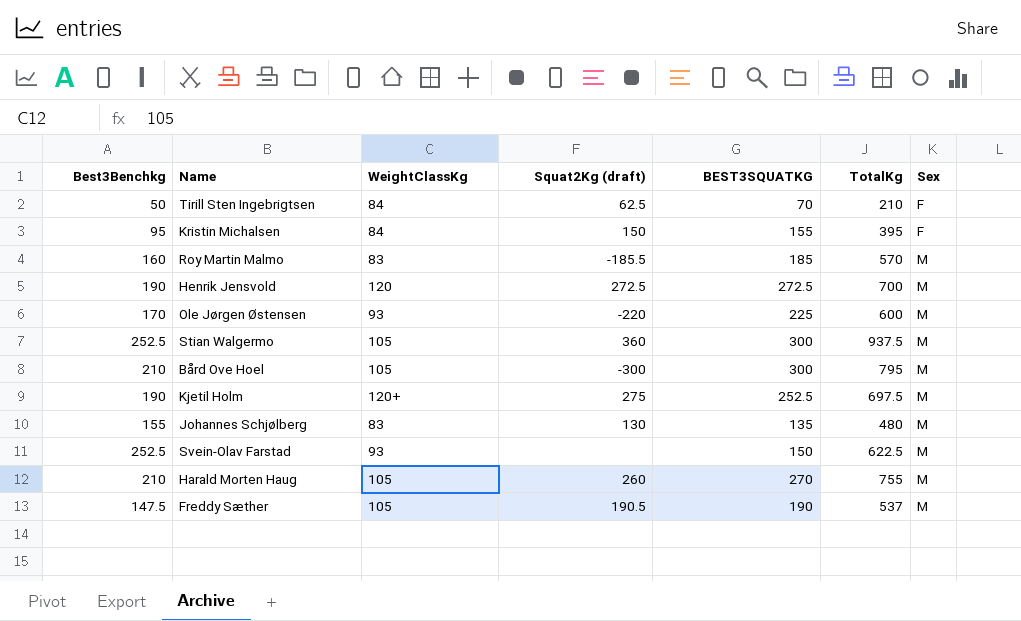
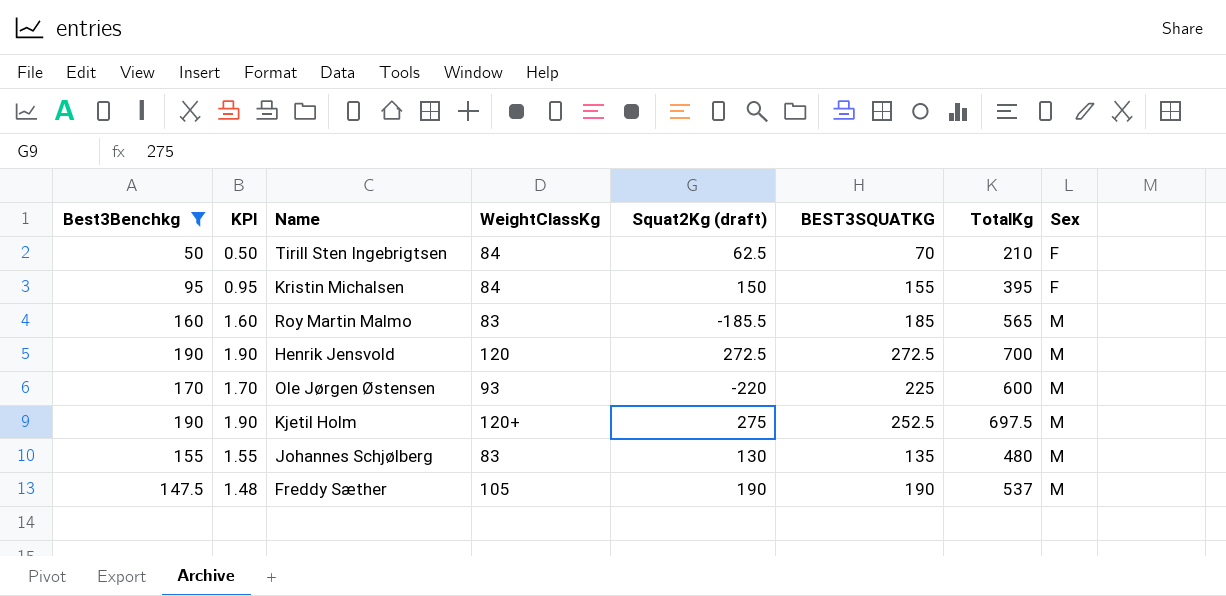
filter: none -> Best3Benchkg <= 190
column KPI | formula: none -> [Best3Benchkg] * 0.01
Roy Martin Malmo | TotalKg: 570 -> 565
Freddy Sæther | Squat2Kg (draft): 190.5 -> 190

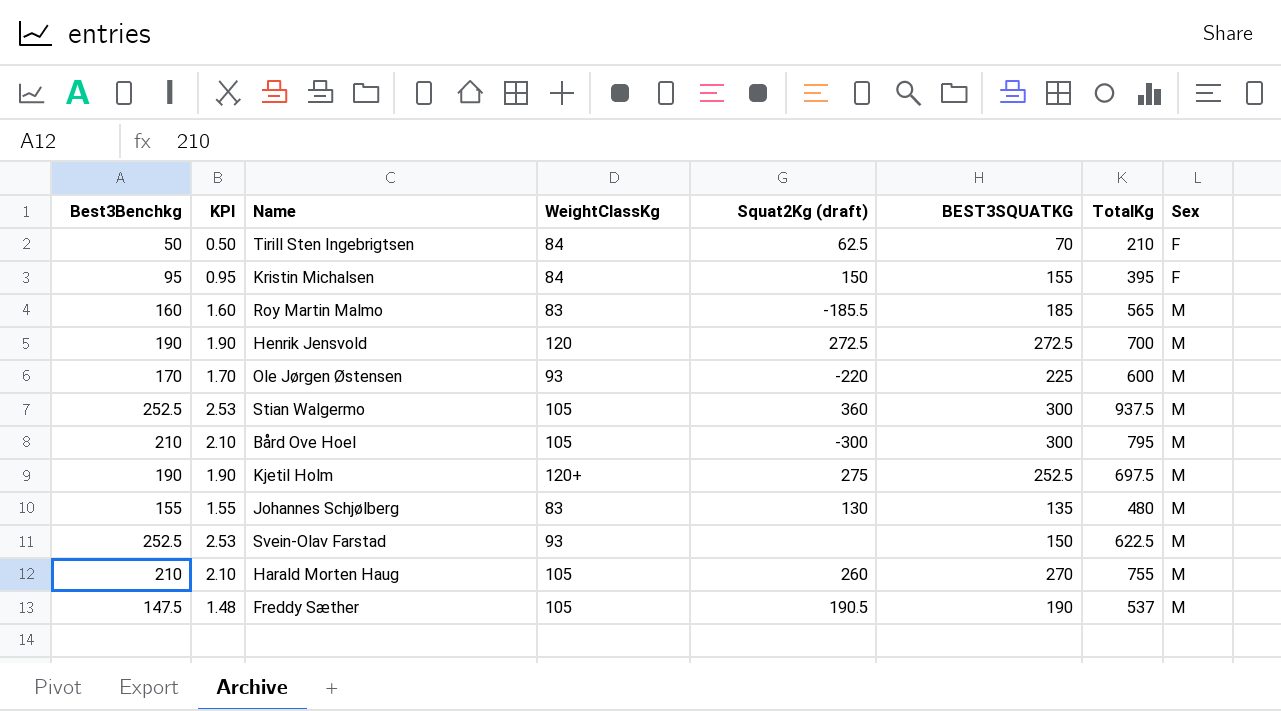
filter: Best3Benchkg <= 190 -> none
Freddy Sæther | Squat2Kg (draft): 190 -> 190.5

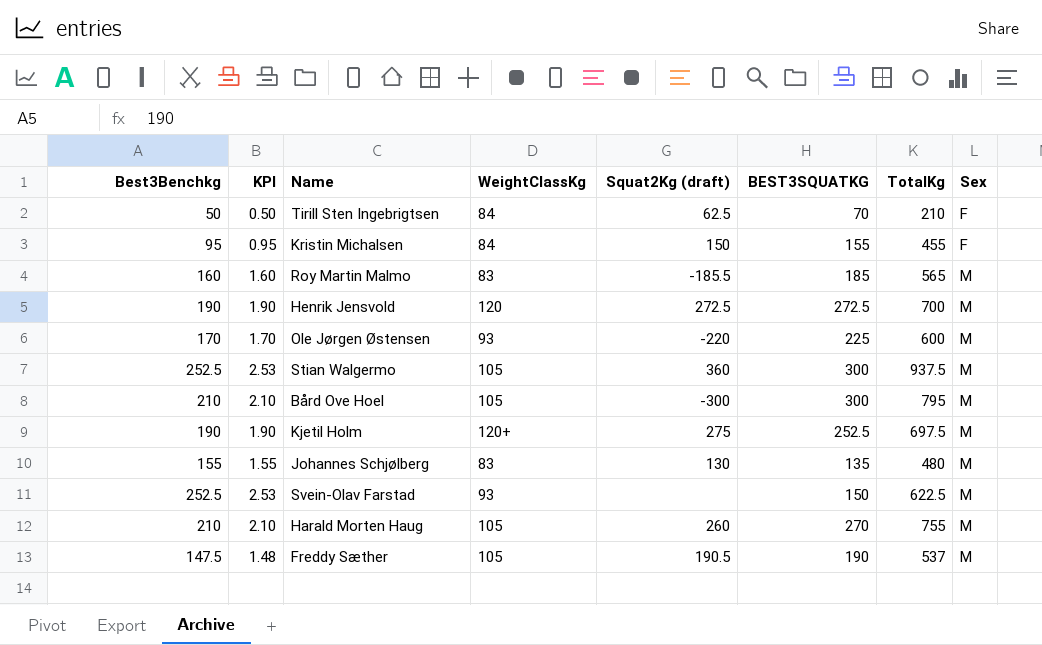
Kristin Michalsen | TotalKg: 395 -> 455

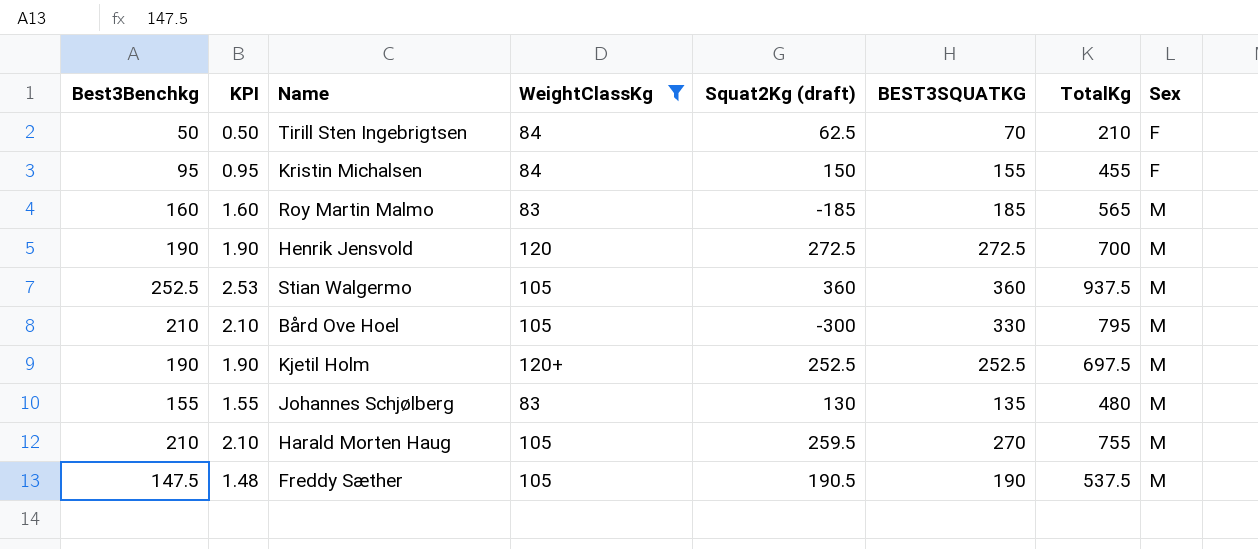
filter: none -> WeightClassKg != 93
Roy Martin Malmo | Squat2Kg (draft): -185.5 -> -185
Stian Walgermo | BEST3SQUATKG: 300 -> 360
Bård Ove Hoel | BEST3SQUATKG: 300 -> 330
Kjetil Holm | Squat2Kg (draft): 275 -> 252.5
Harald Morten Haug | Squat2Kg (draft): 260 -> 259.5
Freddy Sæther | TotalKg: 537 -> 537.5

